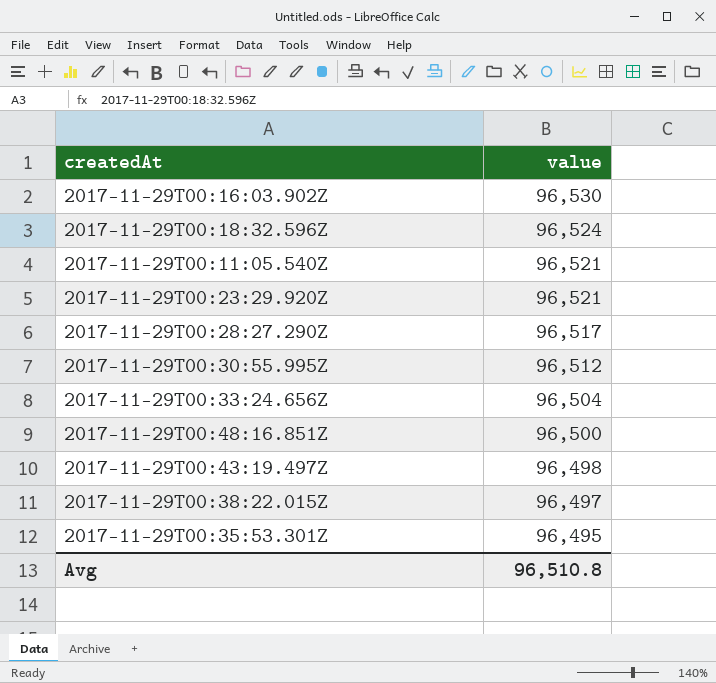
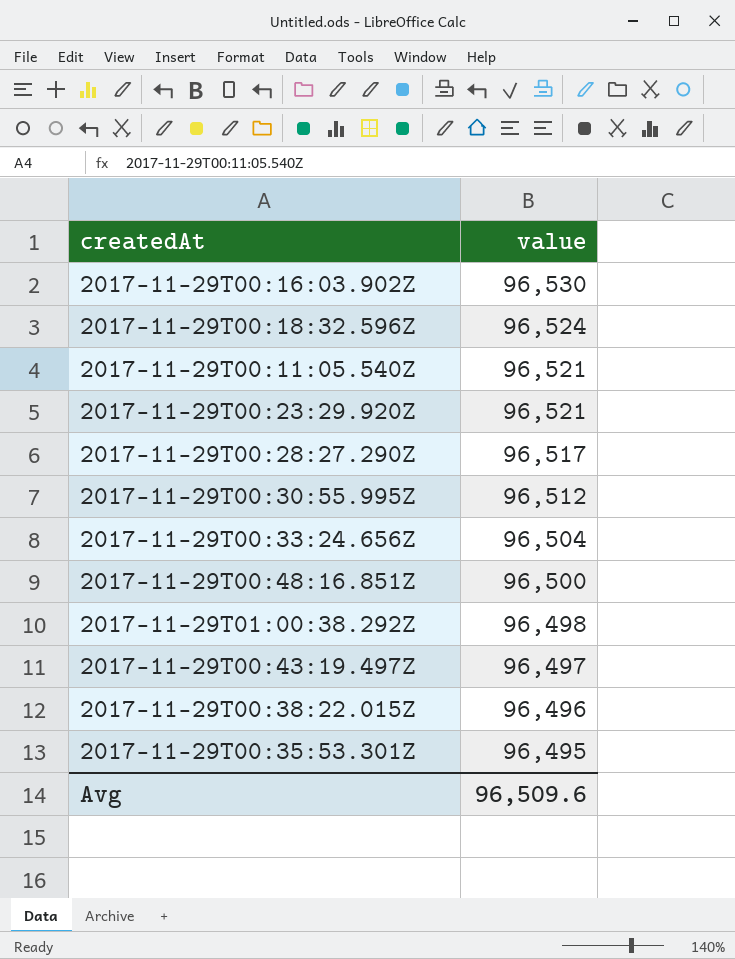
row 2017-11-29T01:00:38.292Z: none -> 96,498
2017-11-29T00:43:19.497Z | value: 96,498 -> 96,497
2017-11-29T00:38:22.015Z | value: 96,497 -> 96,496
Avg | value: 96,510.8 -> 96,509.6

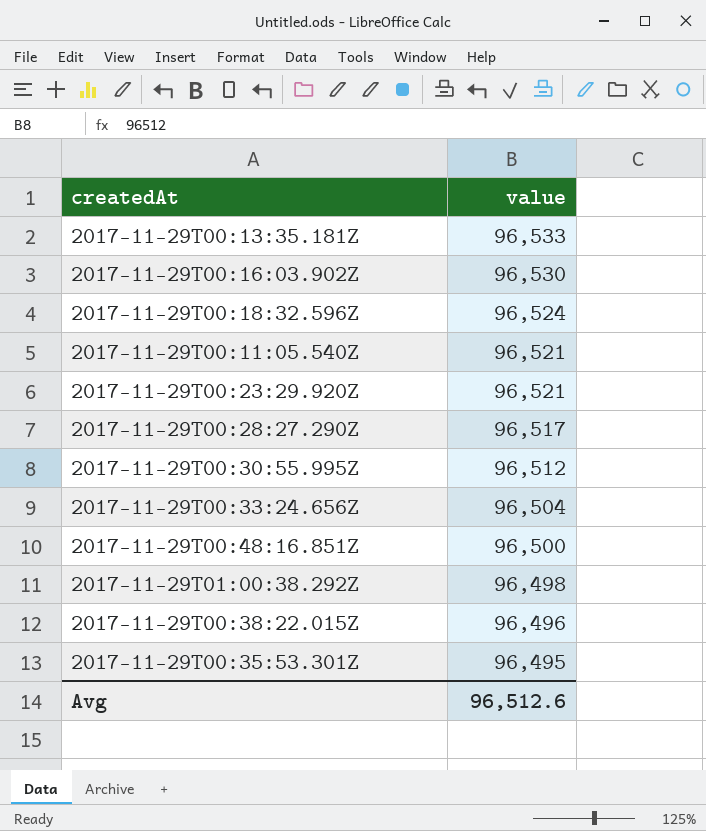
row 2017-11-29T00:43:19.497Z: 96,497 -> none
row 2017-11-29T00:13:35.181Z: none -> 96,533
Avg | value: 96,509.6 -> 96,512.6

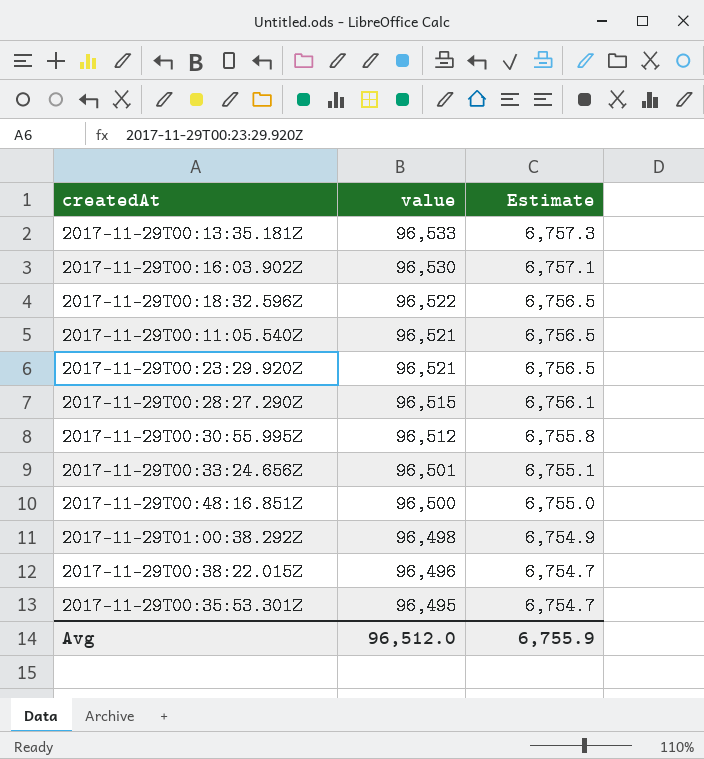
column Estimate | formula: none -> [value] * 0.07
2017-11-29T00:18:32.596Z | value: 96,524 -> 96,522
2017-11-29T00:28:27.290Z | value: 96,517 -> 96,515
2017-11-29T00:33:24.656Z | value: 96,504 -> 96,501
Avg | value: 96,512.6 -> 96,512.0

